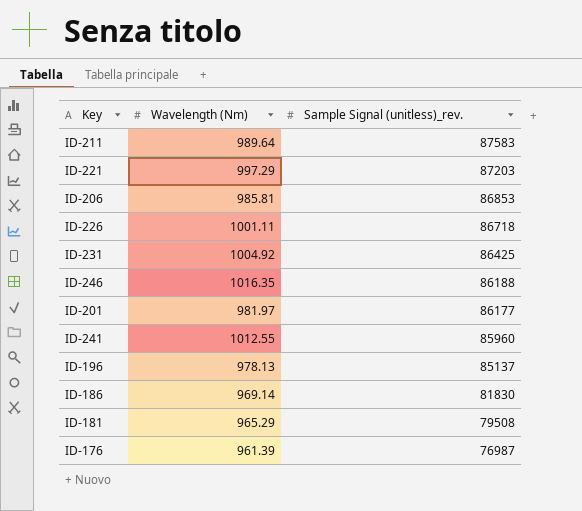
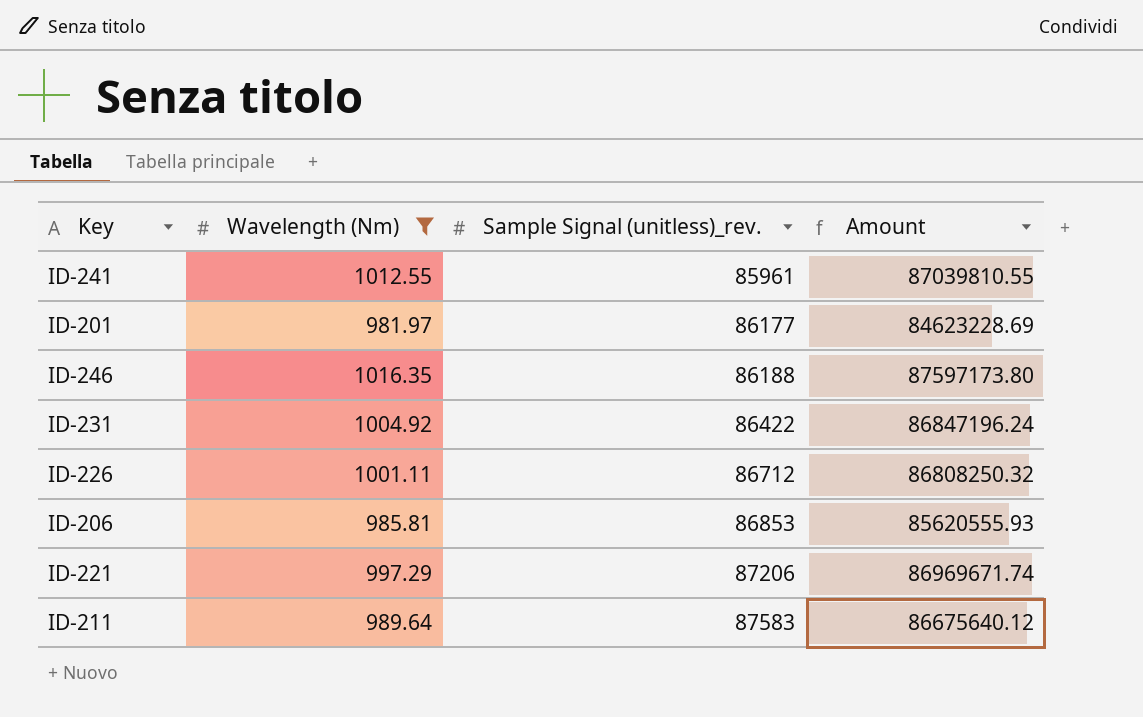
filter: none -> Wavelength (Nm) >= 981.97
row order: Sample Signal (unitless)_rev. descending -> Sample Signal (unitless)_rev. ascending
column Amount | formula: none -> [Wavelength (Nm)] * [Sample Signal (unitless)_rev.]
ID-241 | Sample Signal (unitless)_rev.: 85960 -> 85961
ID-231 | Sample Signal (unitless)_rev.: 86425 -> 86422
ID-226 | Sample Signal (unitless)_rev.: 86718 -> 86712
ID-221 | Sample Signal (unitless)_rev.: 87203 -> 87206

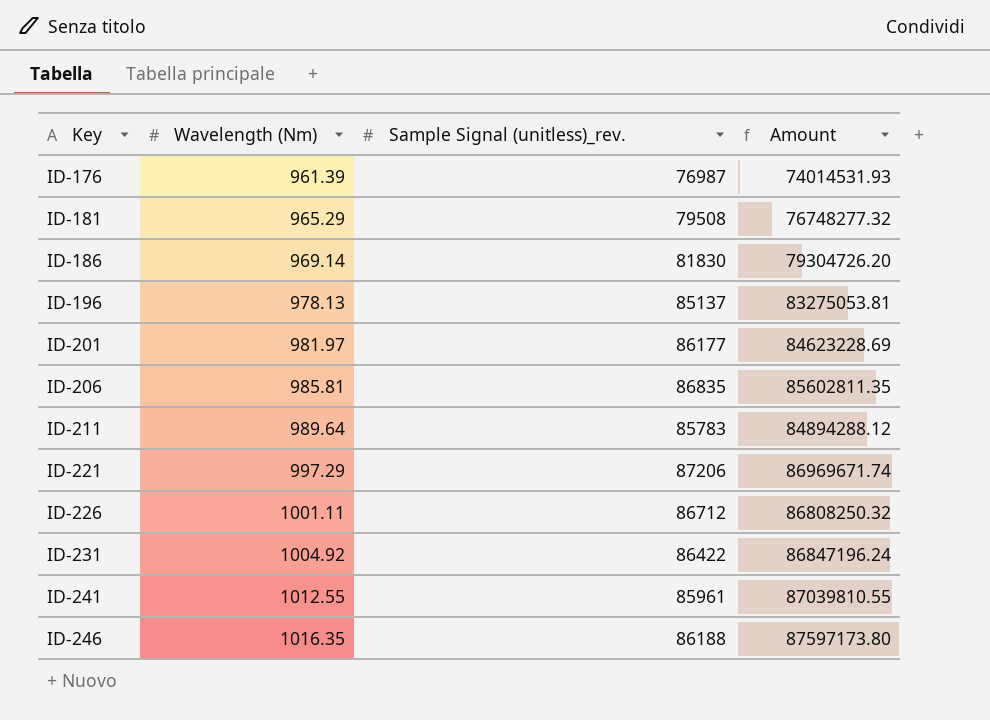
filter: Wavelength (Nm) >= 981.97 -> none
row order: Sample Signal (unitless)_rev. ascending -> Key ascending
ID-206 | Sample Signal (unitless)_rev.: 86853 -> 86835
ID-206 | Amount: 85620555.93 -> 85602811.35
ID-211 | Sample Signal (unitless)_rev.: 87583 -> 85783
ID-211 | Amount: 86675640.12 -> 84894288.12

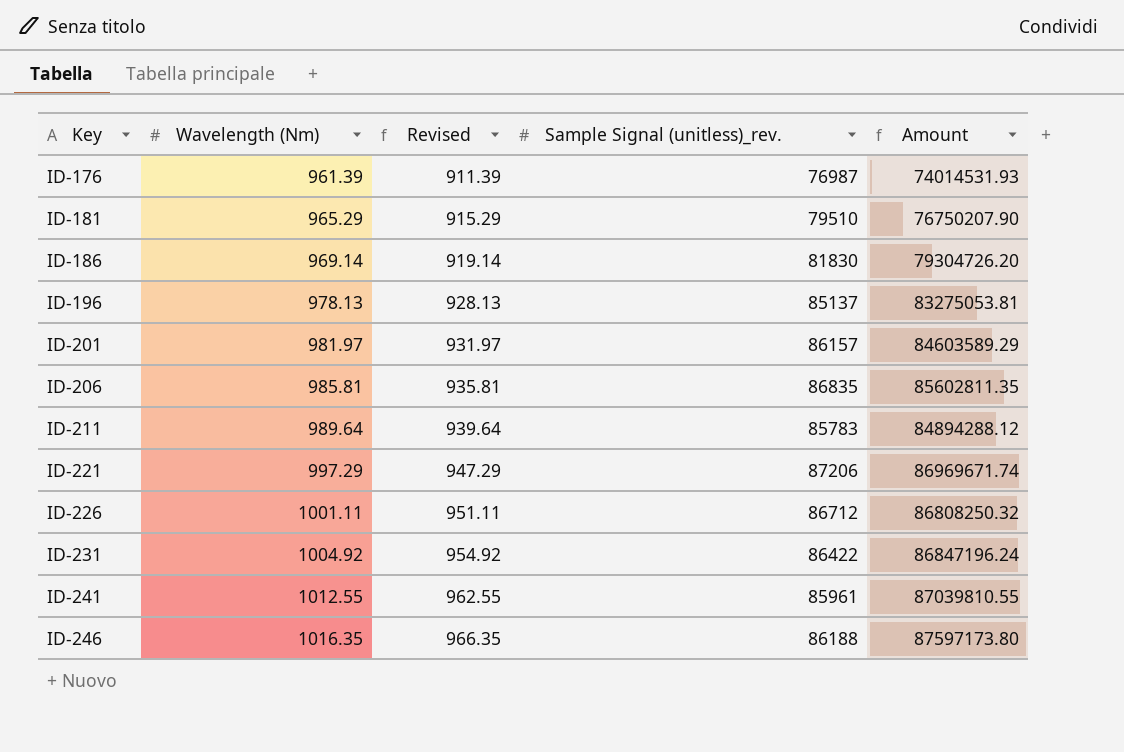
column Revised | formula: none -> [Wavelength (Nm)] - 50
ID-181 | Sample Signal (unitless)_rev.: 79508 -> 79510
ID-181 | Amount: 76748277.32 -> 76750207.90
ID-201 | Sample Signal (unitless)_rev.: 86177 -> 86157
ID-201 | Amount: 84623228.69 -> 84603589.29

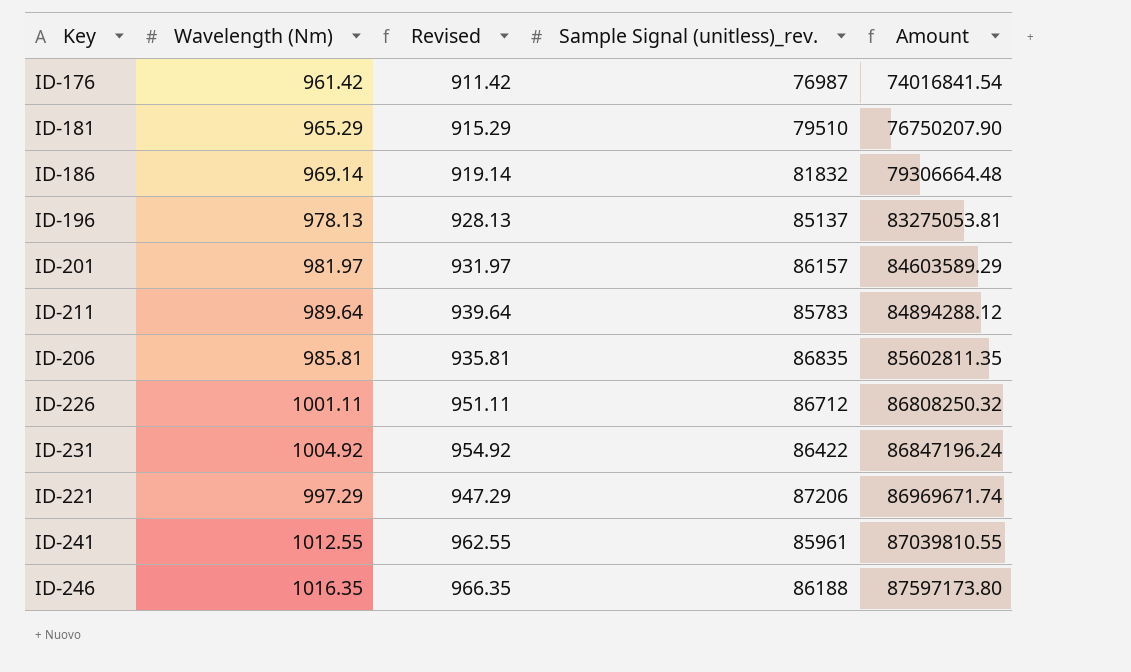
row order: Key ascending -> Amount ascending
ID-176 | Wavelength (Nm): 961.39 -> 961.42
ID-176 | Revised: 911.39 -> 911.42
ID-176 | Amount: 74014531.93 -> 74016841.54
ID-186 | Sample Signal (unitless)_rev.: 81830 -> 81832
ID-186 | Amount: 79304726.20 -> 79306664.48

